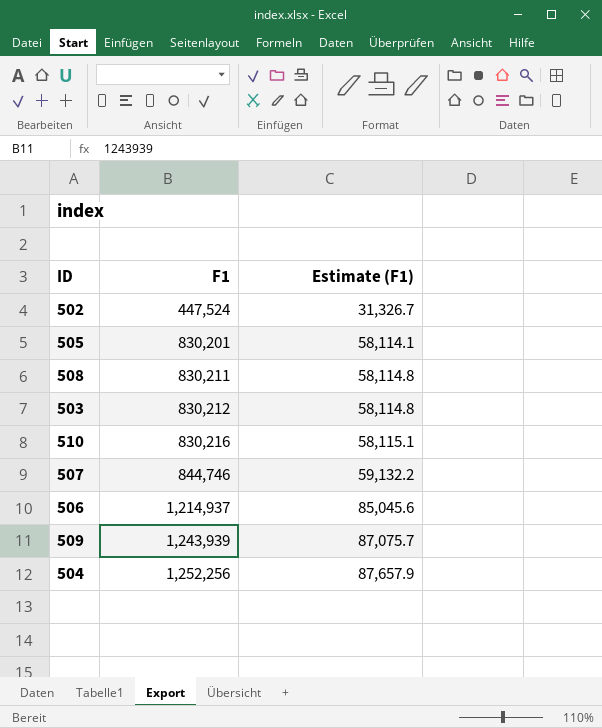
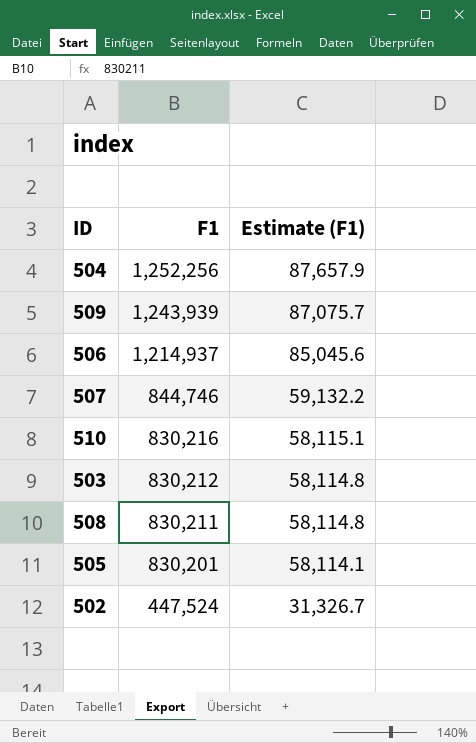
row order: F1 ascending -> F1 descending

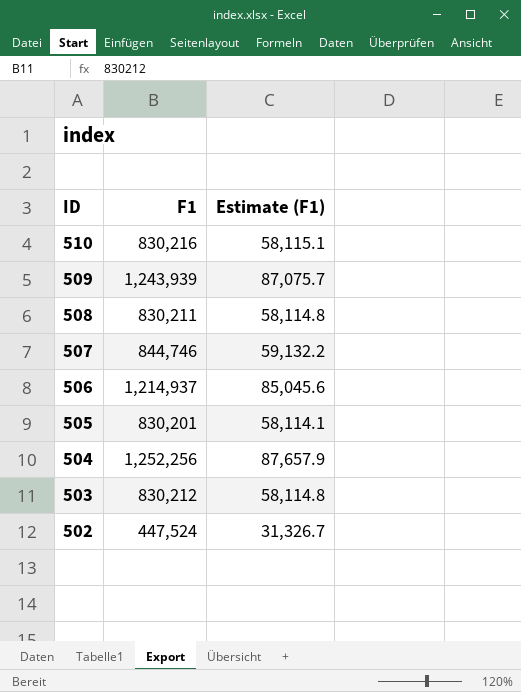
row order: F1 descending -> ID descending

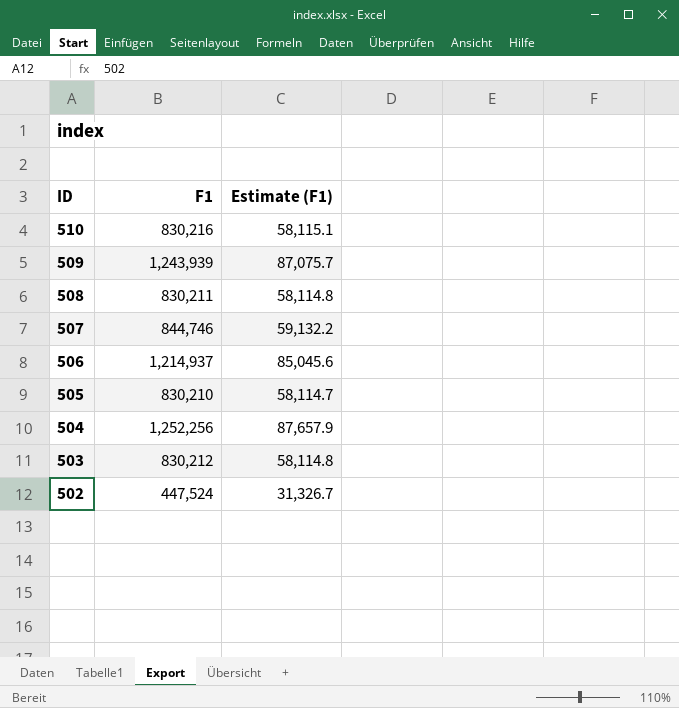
505 | F1: 830,201 -> 830,210
505 | Estimate (F1): 58,114.1 -> 58,114.7

